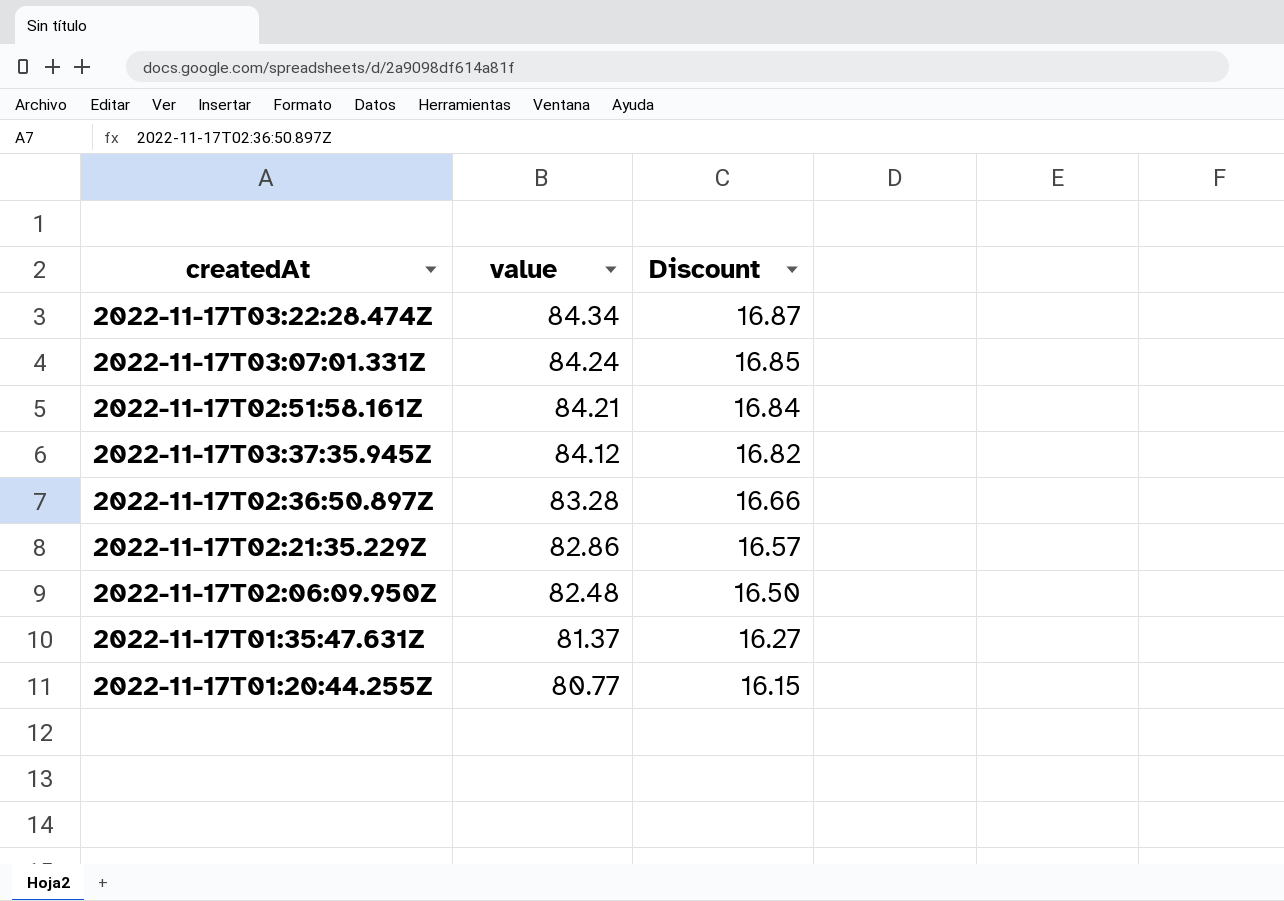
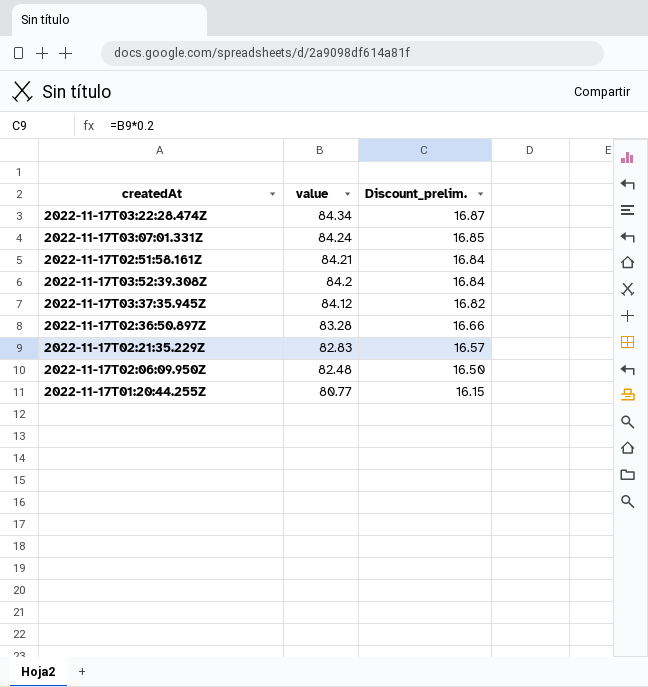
column name: Discount -> Discount_prelim.
row 2022-11-17T01:35:47.631Z: 81.37 | 16.27 -> none
row 2022-11-17T03:52:39.308Z: none -> 84.2 | 16.84
2022-11-17T02:21:35.229Z | value: 82.86 -> 82.83

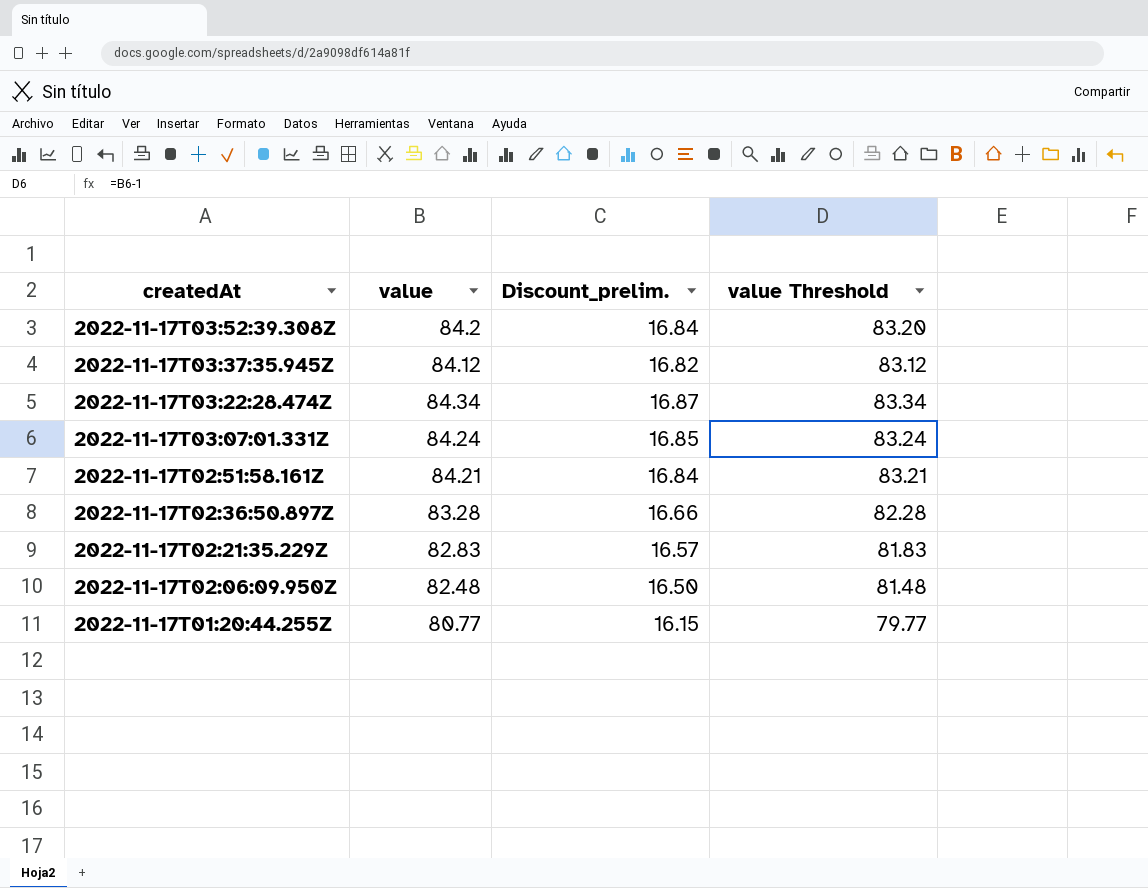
row order: value descending -> createdAt descending
column value Threshold | formula: none -> [value] - 1

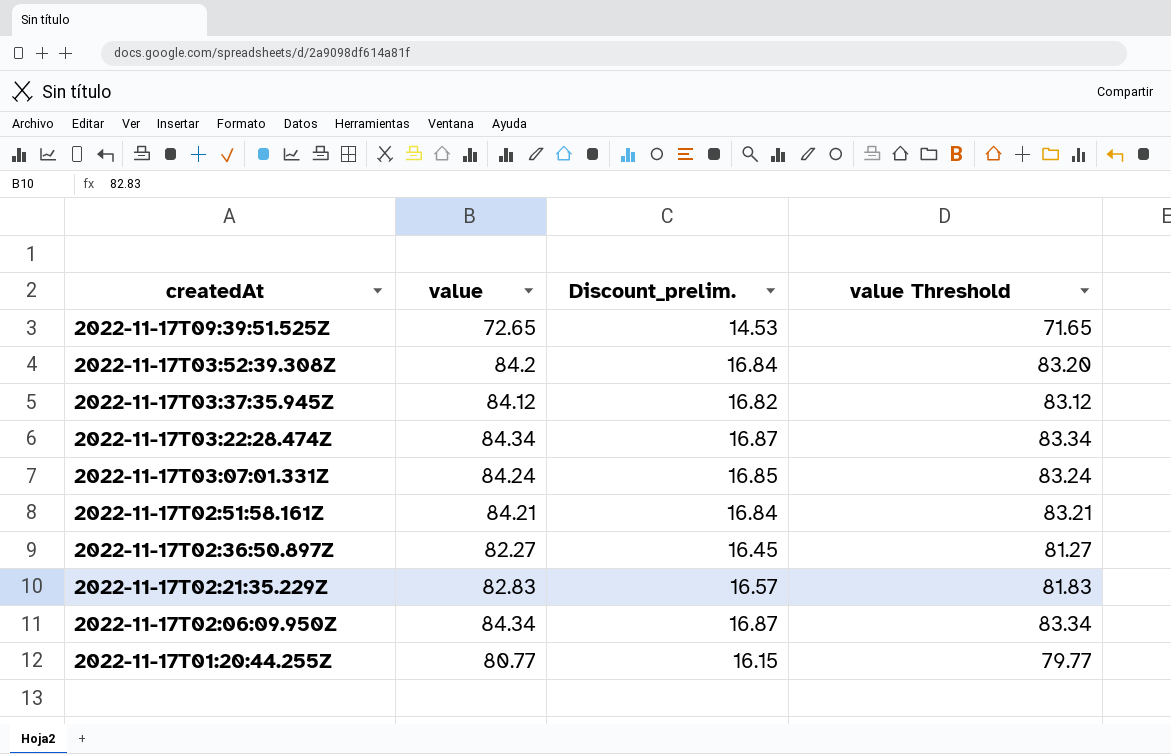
row 2022-11-17T09:39:51.525Z: none -> 72.65 | 14.53 | 71.65
2022-11-17T02:36:50.897Z | value: 83.28 -> 82.27
2022-11-17T02:36:50.897Z | Discount_prelim.: 16.66 -> 16.45
2022-11-17T02:36:50.897Z | value Threshold: 82.28 -> 81.27
2022-11-17T02:06:09.950Z | value: 82.48 -> 84.34
2022-11-17T02:06:09.950Z | Discount_prelim.: 16.50 -> 16.87
2022-11-17T02:06:09.950Z | value Threshold: 81.48 -> 83.34

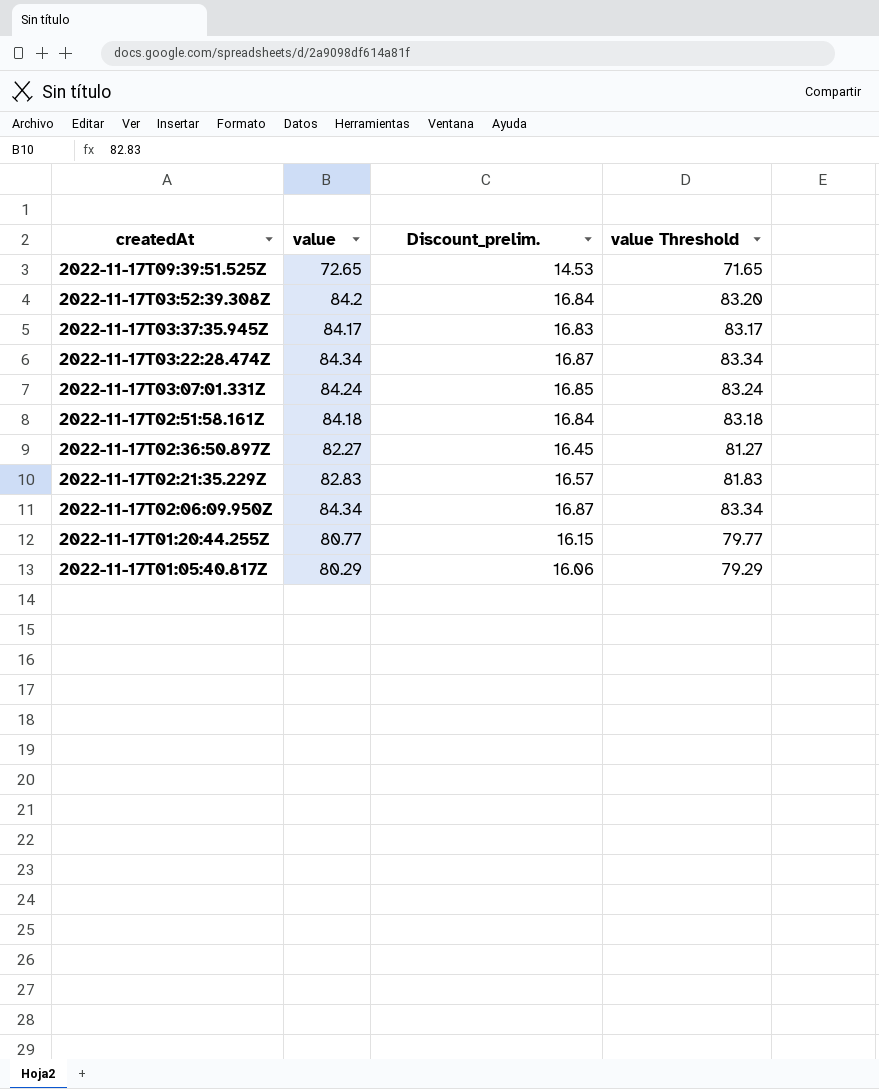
2022-11-17T03:37:35.945Z | value: 84.12 -> 84.17
2022-11-17T03:37:35.945Z | Discount_prelim.: 16.82 -> 16.83
2022-11-17T03:37:35.945Z | value Threshold: 83.12 -> 83.17
2022-11-17T02:51:58.161Z | value: 84.21 -> 84.18
2022-11-17T02:51:58.161Z | value Threshold: 83.21 -> 83.18
row 2022-11-17T01:05:40.817Z: none -> 80.29 | 16.06 | 79.29

